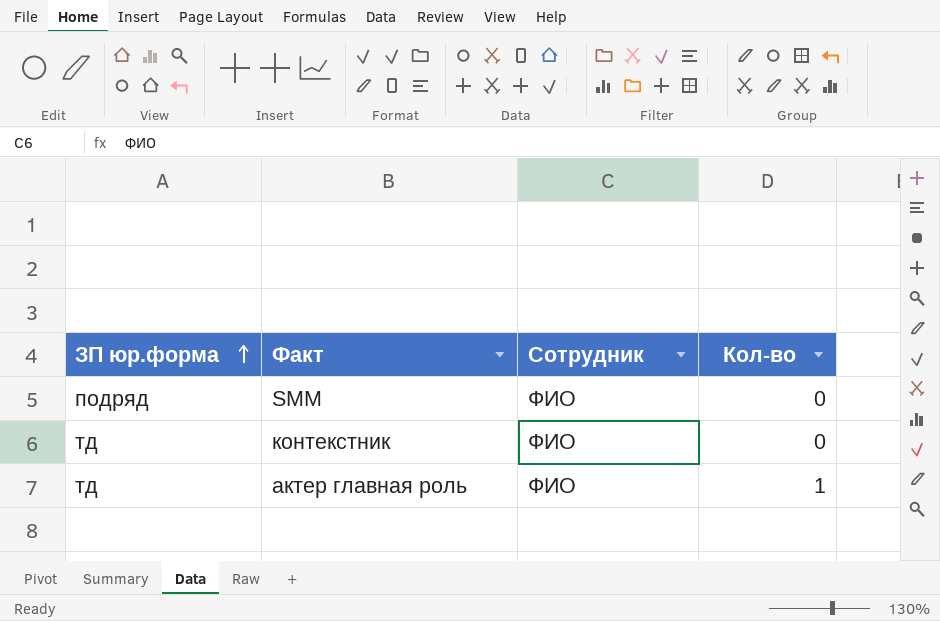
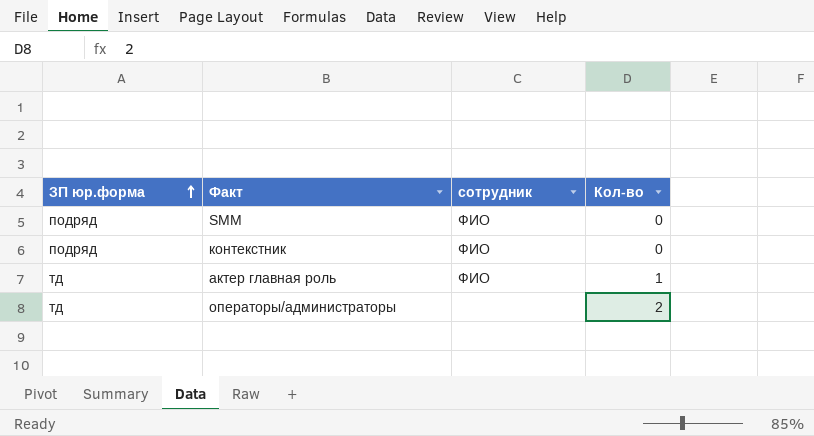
column name: Сотрудник -> сотрудник
контекстник | ЗП юр.форма: тд -> подряд
row операторы/администраторы: none -> тд | none | 2

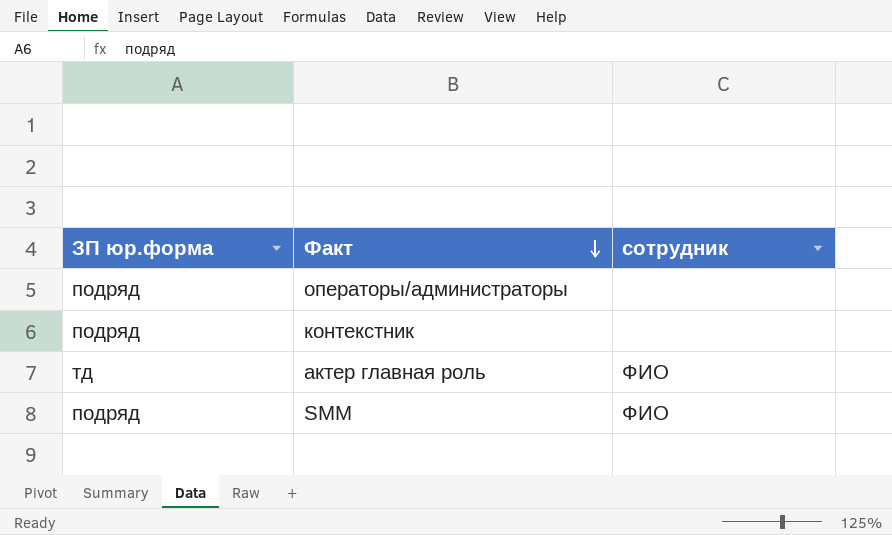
row order: ЗП юр.форма ascending -> Факт descending
column Кол-во | position: 4 -> none
операторы/администраторы | ЗП юр.форма: тд -> подряд
контекстник | сотрудник: ФИО -> none

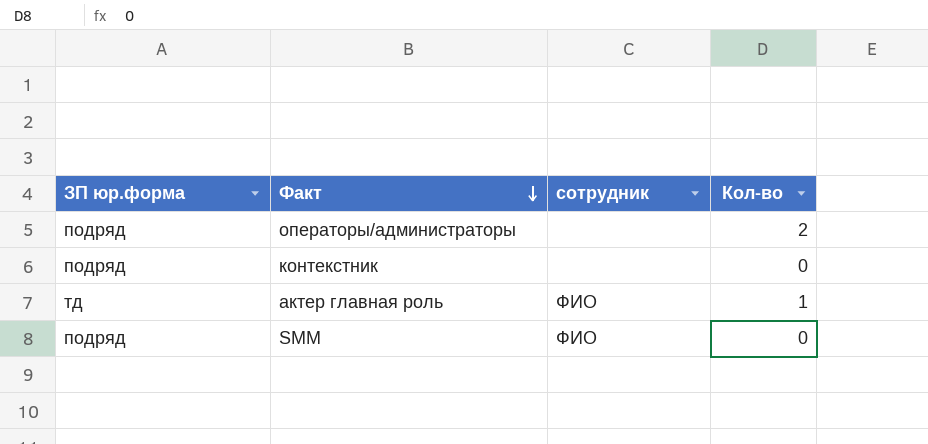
column Кол-во | position: none -> 4

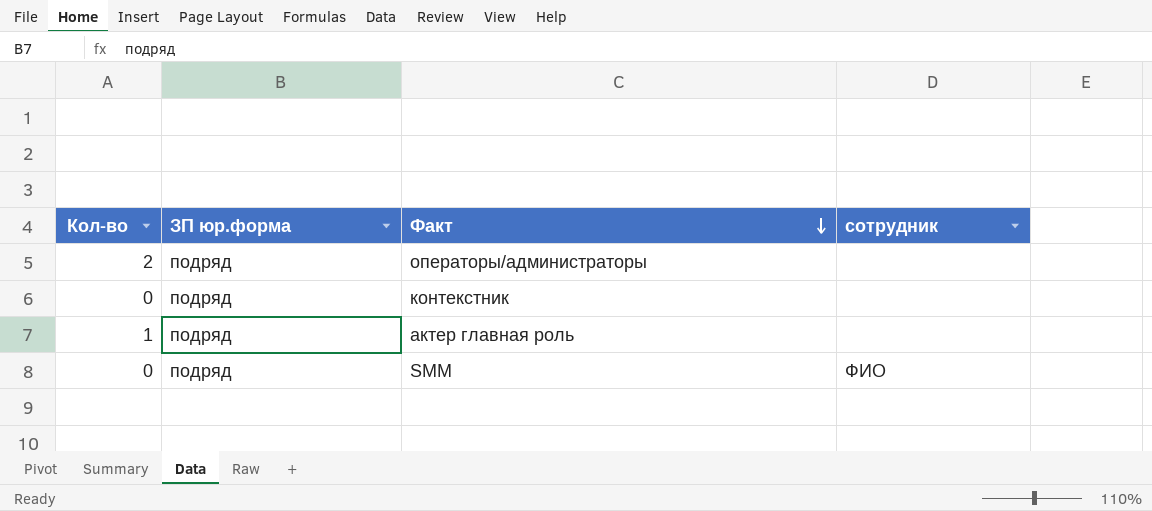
column Кол-во | position: 4 -> 1
актер главная роль | ЗП юр.форма: тд -> подряд
актер главная роль | сотрудник: ФИО -> none

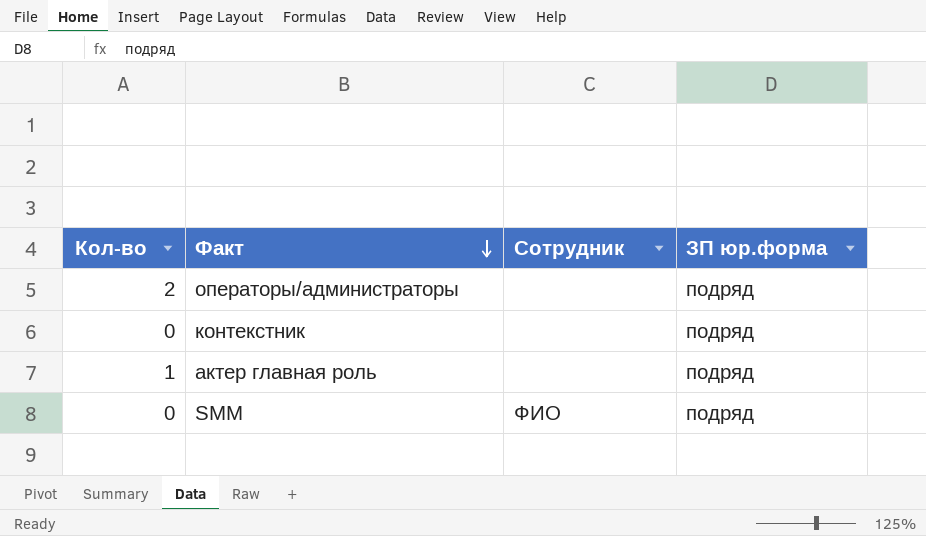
column name: сотрудник -> Сотрудник
column ЗП юр.форма | position: 2 -> 4

